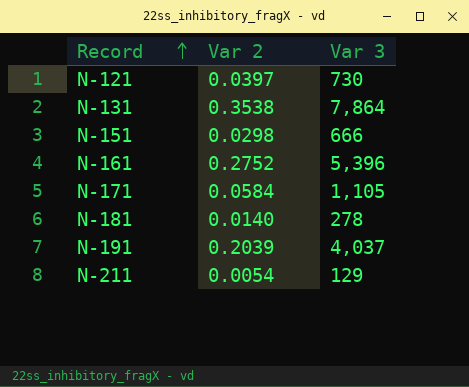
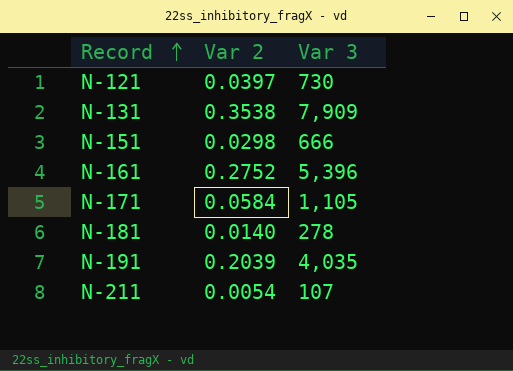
N-131 | Var 3: 7,864 -> 7,909
N-191 | Var 3: 4,037 -> 4,035
N-211 | Var 3: 129 -> 107

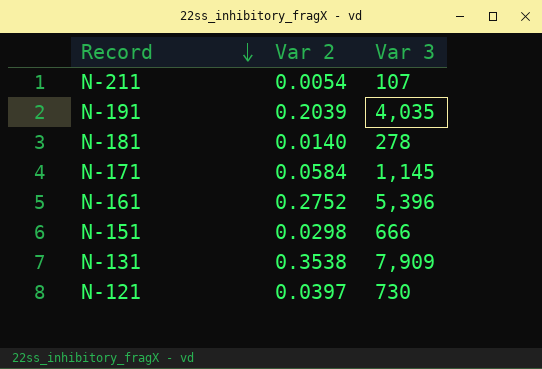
row order: Record ascending -> Record descending
N-171 | Var 3: 1,105 -> 1,145

